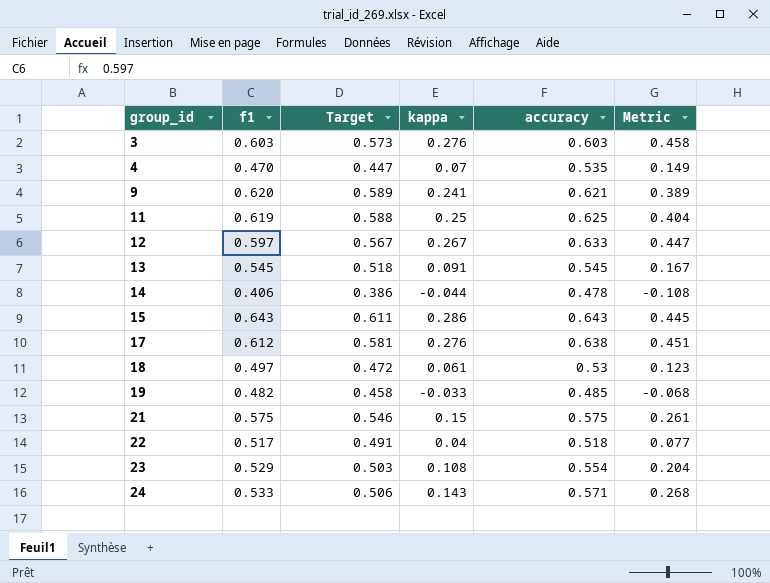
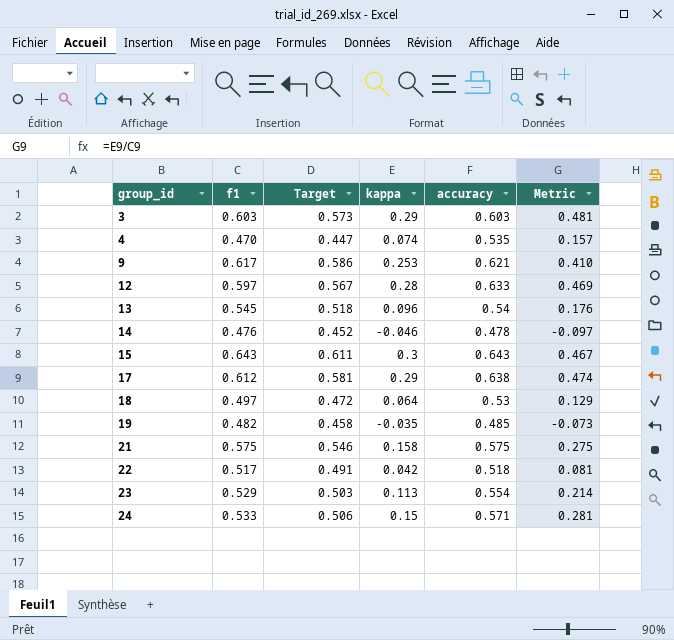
row 11: 0.619 | 0.588 | 0.25 | 0.625 | 0.404 -> none
3 | kappa: 0.276 -> 0.29
3 | Metric: 0.458 -> 0.481
4 | kappa: 0.07 -> 0.074
4 | Metric: 0.149 -> 0.157
9 | f1: 0.620 -> 0.617
9 | Target: 0.589 -> 0.586
9 | kappa: 0.241 -> 0.253
9 | Metric: 0.389 -> 0.410
12 | kappa: 0.267 -> 0.28
12 | Metric: 0.447 -> 0.469
13 | kappa: 0.091 -> 0.096
13 | accuracy: 0.545 -> 0.54
13 | Metric: 0.167 -> 0.176
14 | f1: 0.406 -> 0.476
14 | Target: 0.386 -> 0.452
14 | kappa: -0.044 -> -0.046
14 | Metric: -0.108 -> -0.097
15 | kappa: 0.286 -> 0.3
15 | Metric: 0.445 -> 0.467
17 | kappa: 0.276 -> 0.29
17 | Metric: 0.451 -> 0.474
18 | kappa: 0.061 -> 0.064
18 | Metric: 0.123 -> 0.129
19 | kappa: -0.033 -> -0.035
19 | Metric: -0.068 -> -0.073
21 | kappa: 0.15 -> 0.158
21 | Metric: 0.261 -> 0.275
22 | kappa: 0.04 -> 0.042
22 | Metric: 0.077 -> 0.081
23 | kappa: 0.108 -> 0.113
23 | Metric: 0.204 -> 0.214
24 | kappa: 0.143 -> 0.15
24 | Metric: 0.268 -> 0.281

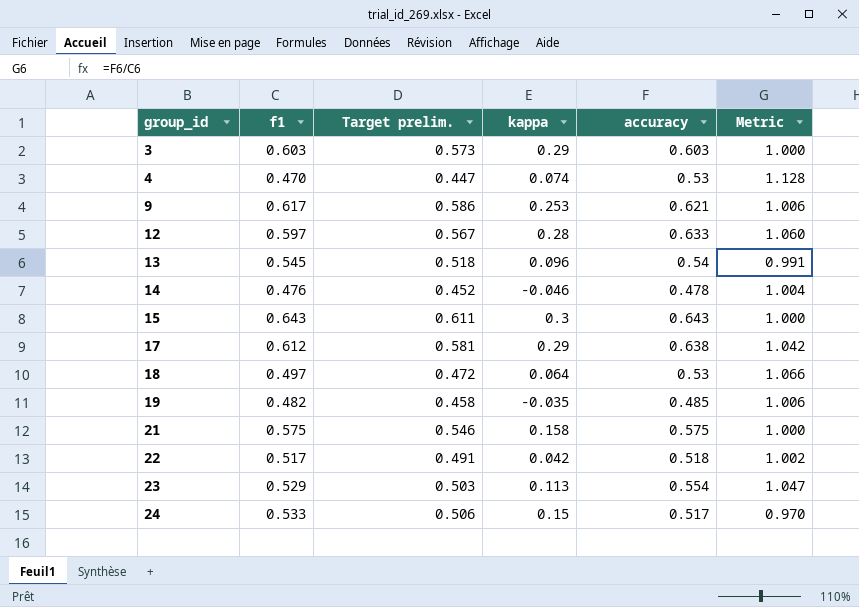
column name: Target -> Target prelim.
column Metric | formula: [kappa] / [f1] -> [accuracy] / [f1]
4 | accuracy: 0.535 -> 0.53
24 | accuracy: 0.571 -> 0.517

